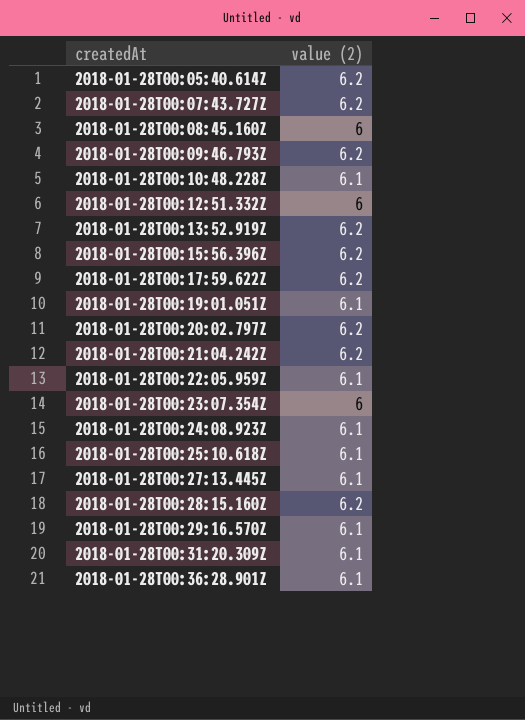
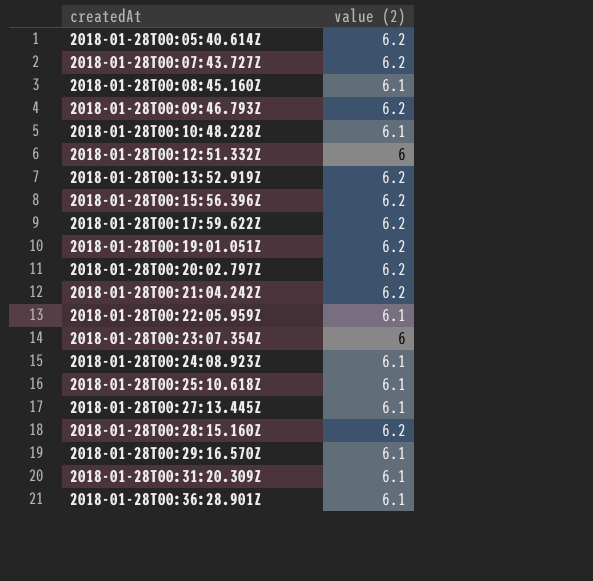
2018-01-28T00:08:45.160Z | value (2): 6 -> 6.1
2018-01-28T00:19:01.051Z | value (2): 6.1 -> 6.2

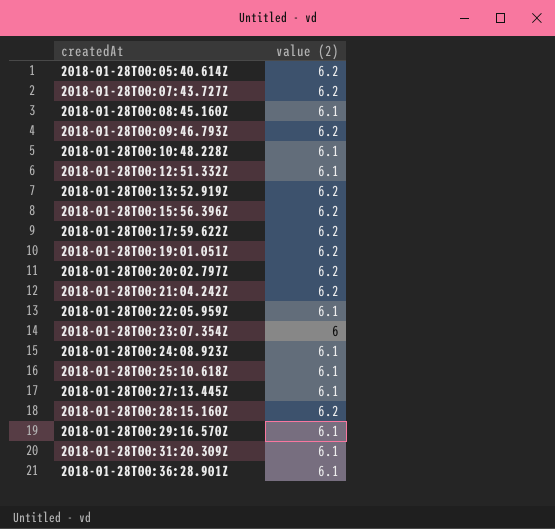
2018-01-28T00:12:51.332Z | value (2): 6 -> 6.1

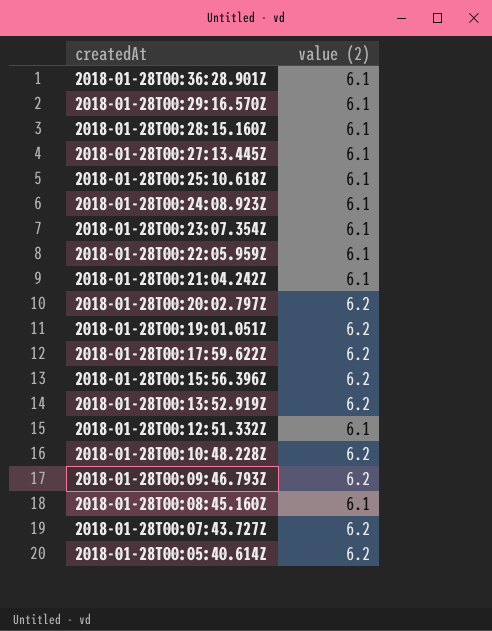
row order: createdAt ascending -> createdAt descending
row 2018-01-28T00:31:20.309Z: 6.1 -> none
2018-01-28T00:28:15.160Z | value (2): 6.2 -> 6.1
2018-01-28T00:23:07.354Z | value (2): 6 -> 6.1
2018-01-28T00:21:04.242Z | value (2): 6.2 -> 6.1
2018-01-28T00:10:48.228Z | value (2): 6.1 -> 6.2

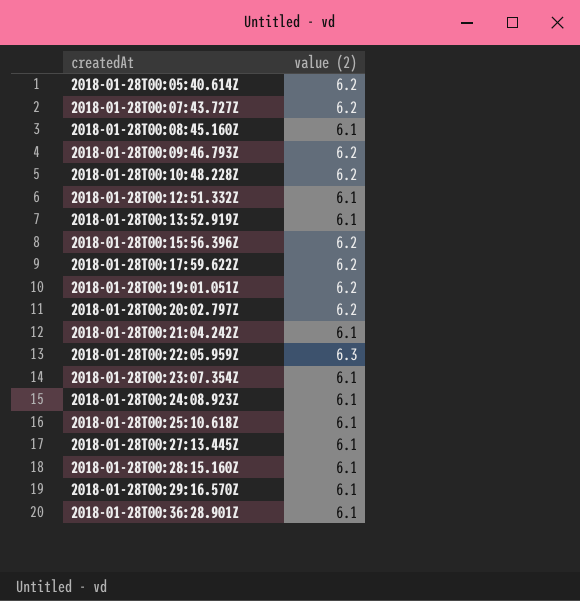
row order: createdAt descending -> createdAt ascending
2018-01-28T00:13:52.919Z | value (2): 6.2 -> 6.1
2018-01-28T00:22:05.959Z | value (2): 6.1 -> 6.3

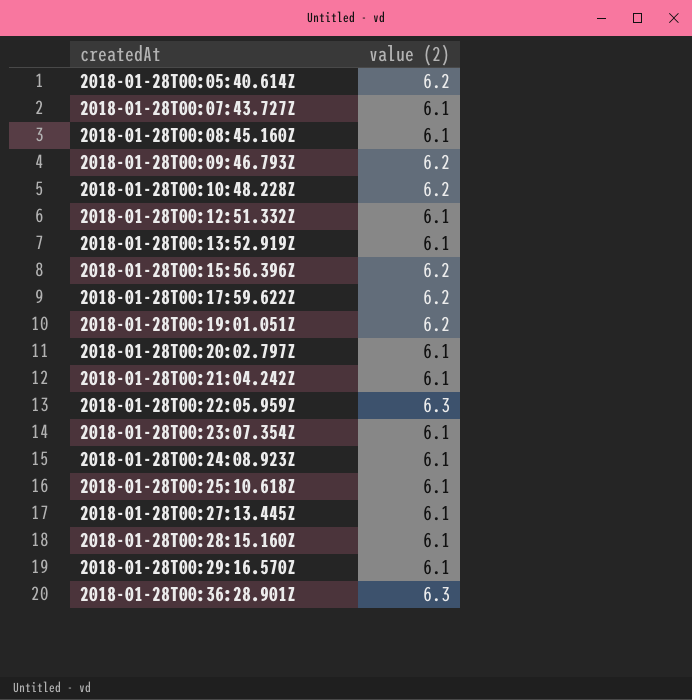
2018-01-28T00:07:43.727Z | value (2): 6.2 -> 6.1
2018-01-28T00:20:02.797Z | value (2): 6.2 -> 6.1
2018-01-28T00:36:28.901Z | value (2): 6.1 -> 6.3

